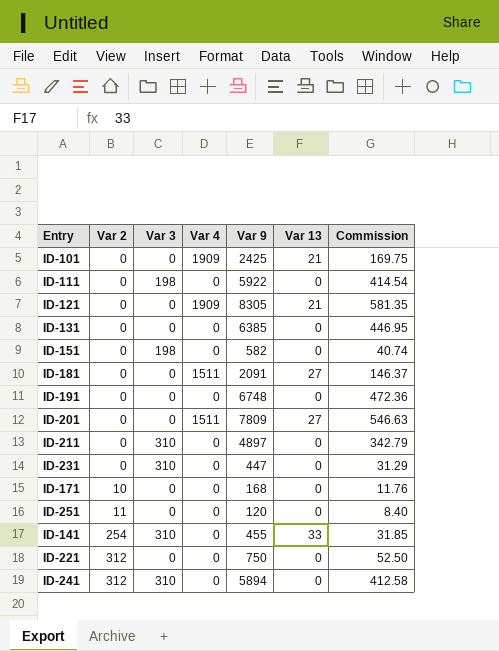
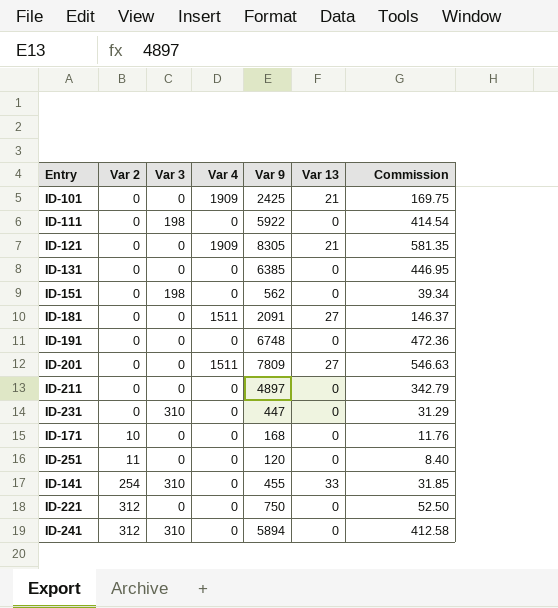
ID-151 | Var 9: 582 -> 562
ID-151 | Commission: 40.74 -> 39.34
ID-211 | Var 3: 310 -> 0

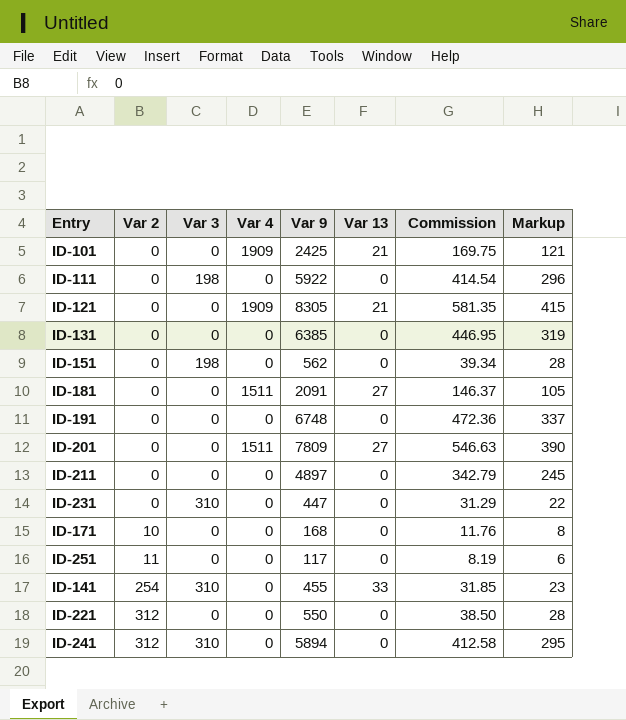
column Markup | formula: none -> [Var 9] * 0.05
ID-251 | Var 9: 120 -> 117
ID-251 | Commission: 8.40 -> 8.19
ID-221 | Var 9: 750 -> 550
ID-221 | Commission: 52.50 -> 38.50

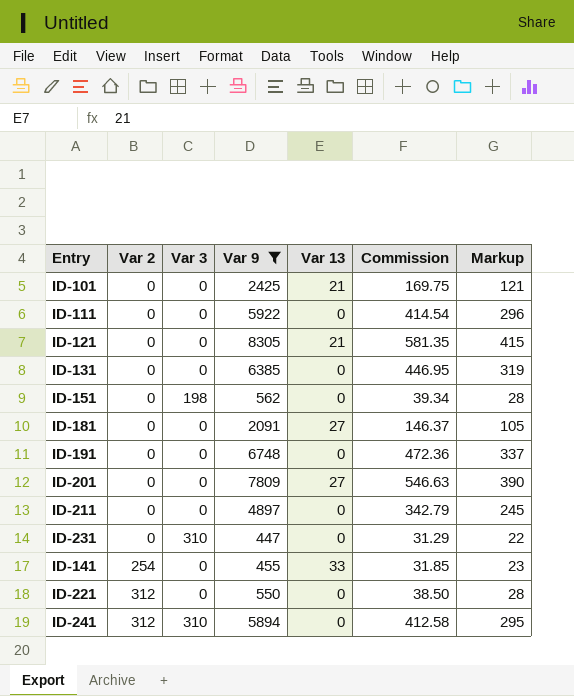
filter: none -> Var 9 >= 447
column Var 4 | position: 4 -> none
ID-111 | Var 3: 198 -> 0
ID-141 | Var 3: 310 -> 0

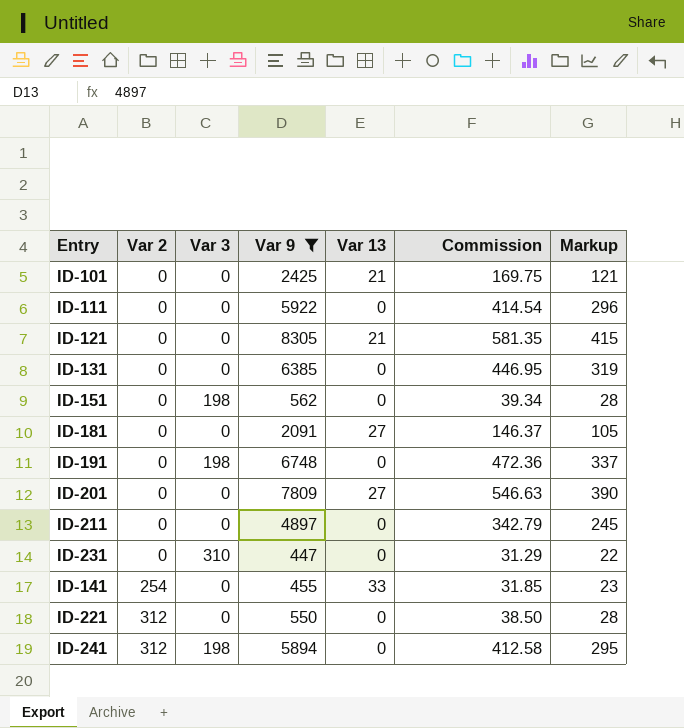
ID-191 | Var 3: 0 -> 198
ID-241 | Var 3: 310 -> 198

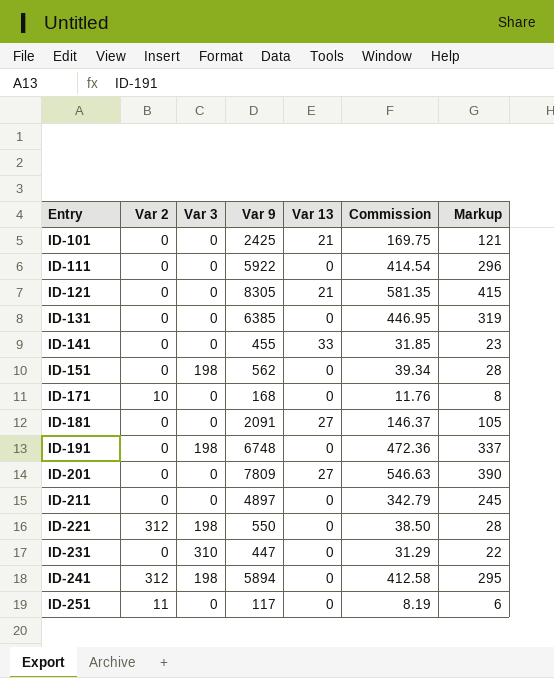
filter: Var 9 >= 447 -> none
row order: Var 2 ascending -> Entry ascending
ID-141 | Var 2: 254 -> 0
ID-221 | Var 3: 0 -> 198

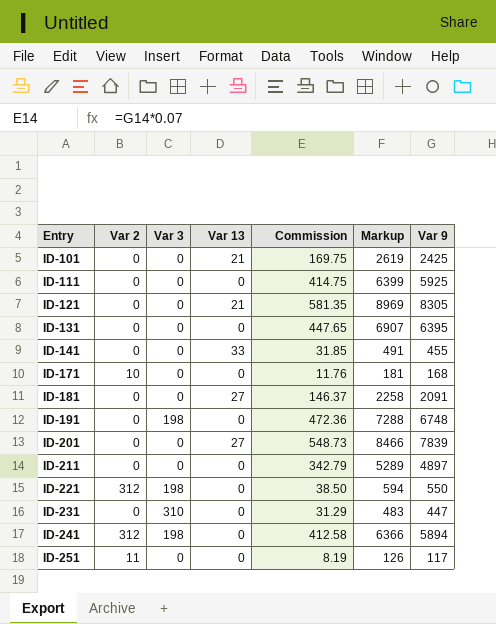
column Markup | formula: [Var 9] * 0.05 -> [Var 9] * 1.08
column Var 9 | position: 4 -> 7
row ID-151: 0 | 198 | 562 | 0 | 39.34 | 28 -> none
ID-111 | Commission: 414.54 -> 414.75
ID-111 | Var 9: 5922 -> 5925
ID-131 | Commission: 446.95 -> 447.65
ID-131 | Var 9: 6385 -> 6395
ID-201 | Commission: 546.63 -> 548.73
ID-201 | Var 9: 7809 -> 7839

